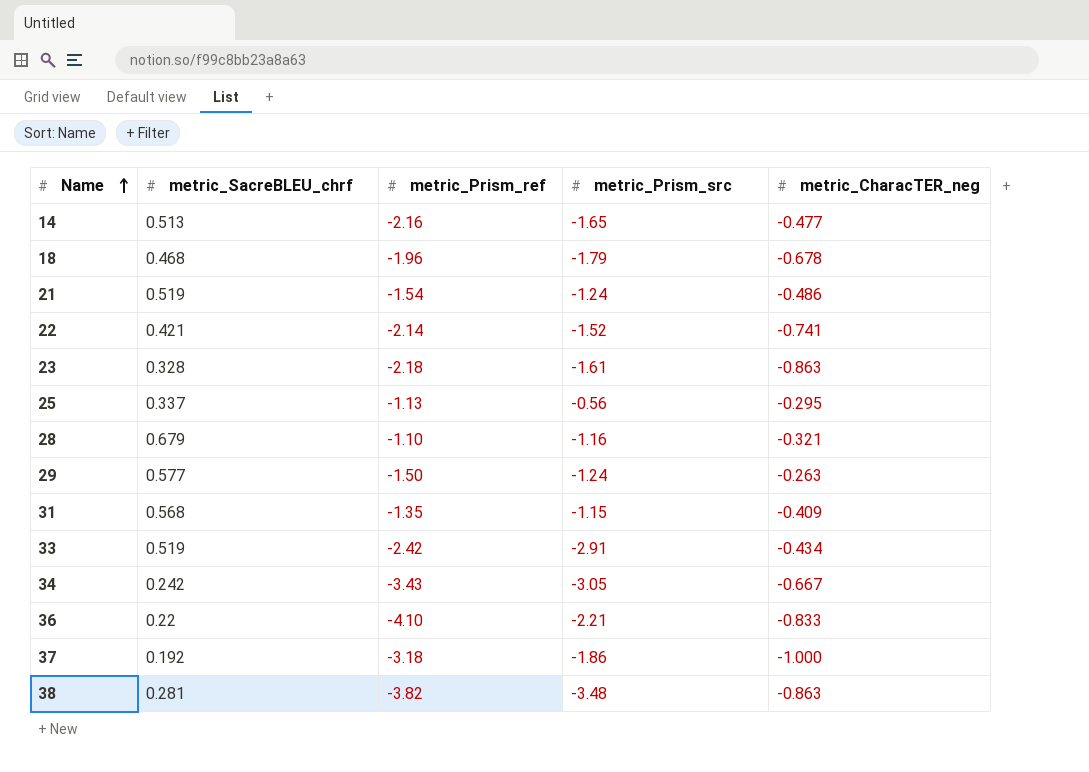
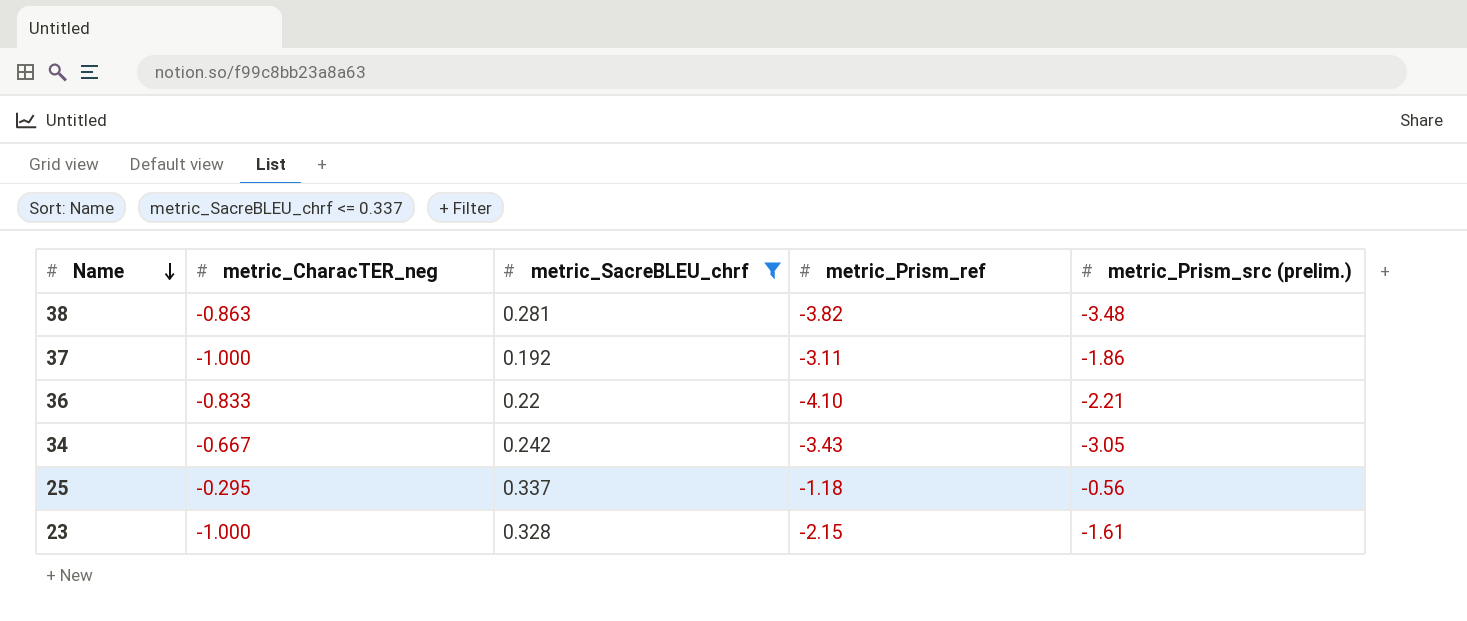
filter: none -> metric_SacreBLEU_chrf <= 0.337
row order: Name ascending -> Name descending
column metric_CharacTER_neg | position: 5 -> 2
column name: metric_Prism_src -> metric_Prism_src (prelim.)
37 | metric_Prism_ref: -3.18 -> -3.11
25 | metric_Prism_ref: -1.13 -> -1.18
23 | metric_CharacTER_neg: -0.863 -> -1.000
23 | metric_Prism_ref: -2.18 -> -2.15

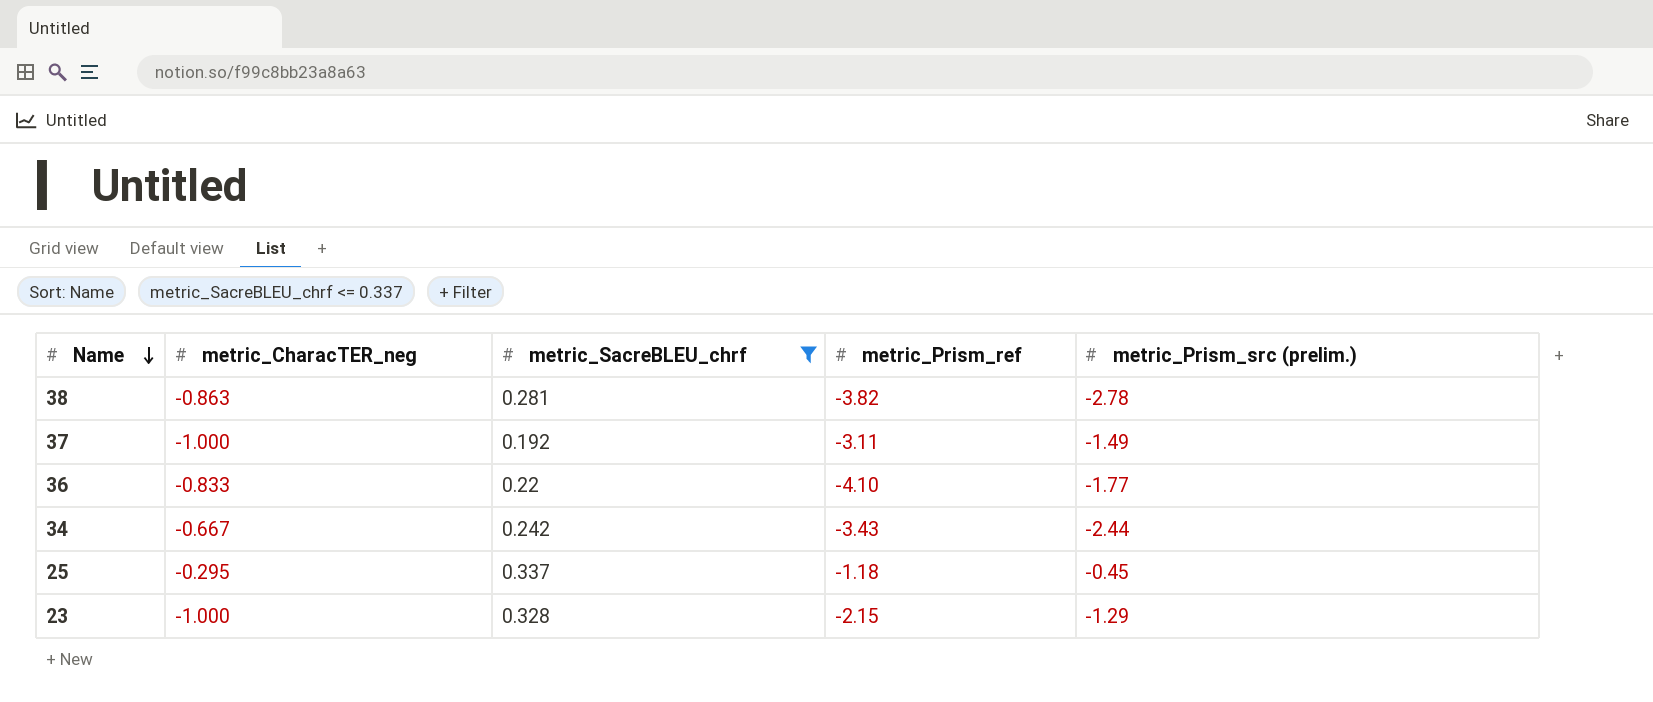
38 | metric_Prism_src (prelim.): -3.48 -> -2.78
37 | metric_Prism_src (prelim.): -1.86 -> -1.49
36 | metric_Prism_src (prelim.): -2.21 -> -1.77
34 | metric_Prism_src (prelim.): -3.05 -> -2.44
25 | metric_Prism_src (prelim.): -0.56 -> -0.45
23 | metric_Prism_src (prelim.): -1.61 -> -1.29

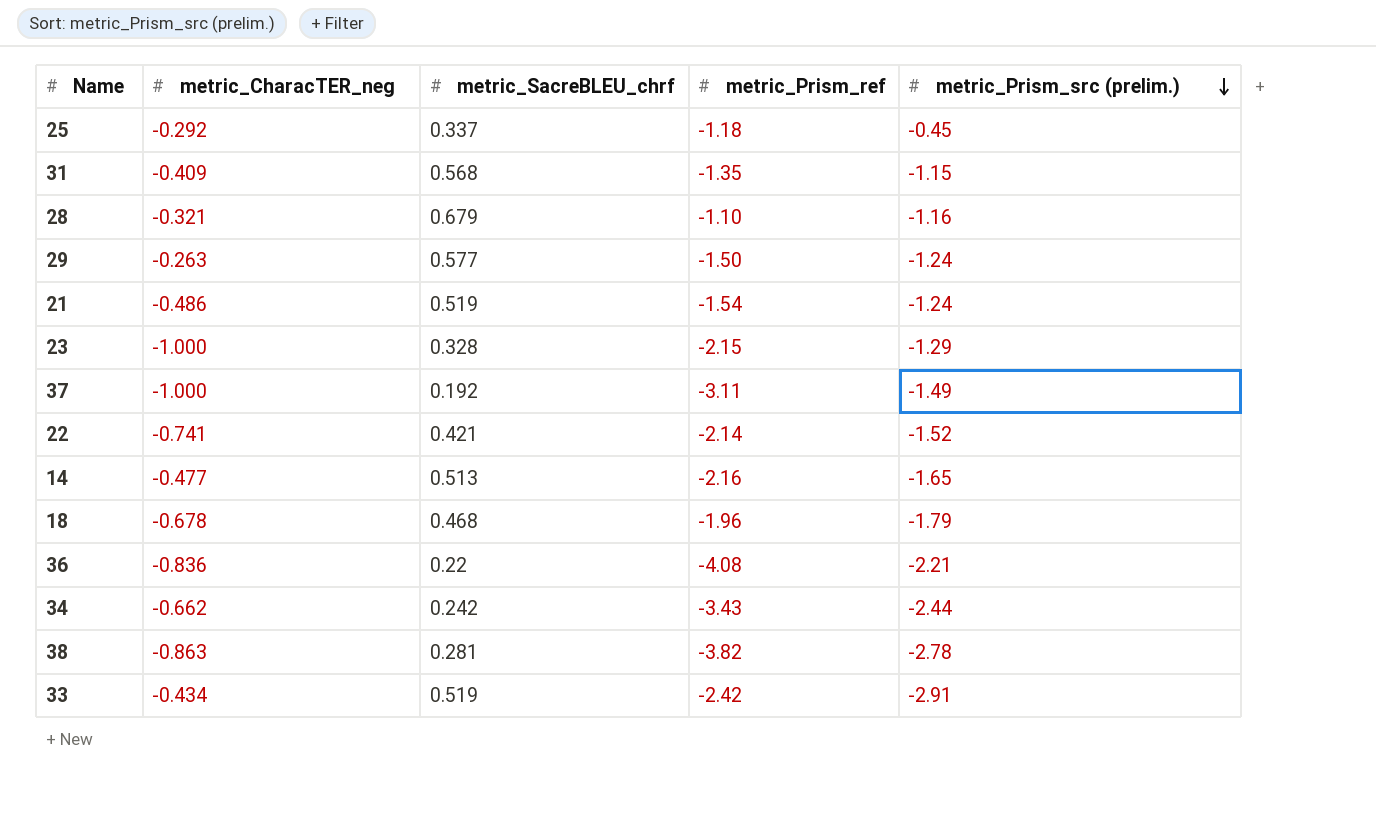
filter: metric_SacreBLEU_chrf <= 0.337 -> none
row order: Name descending -> metric_Prism_src (prelim.) descending
25 | metric_CharacTER_neg: -0.295 -> -0.292
36 | metric_CharacTER_neg: -0.833 -> -0.836
36 | metric_Prism_ref: -4.10 -> -4.08
36 | metric_Prism_src (prelim.): -1.77 -> -2.21
34 | metric_CharacTER_neg: -0.667 -> -0.662

